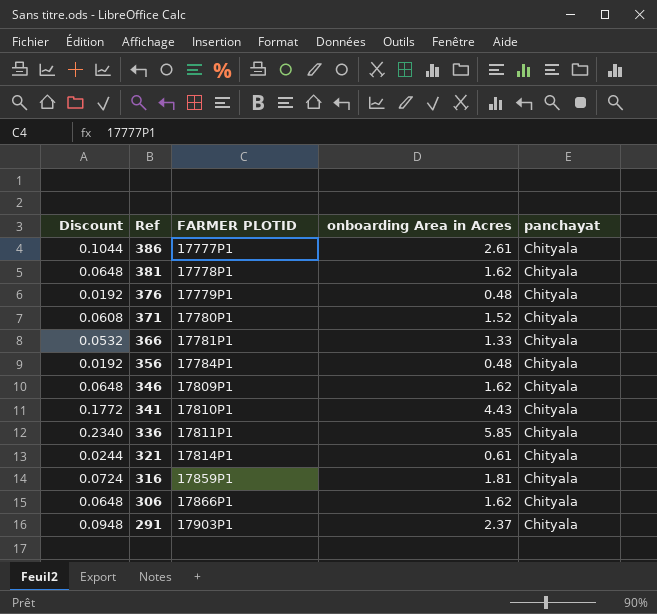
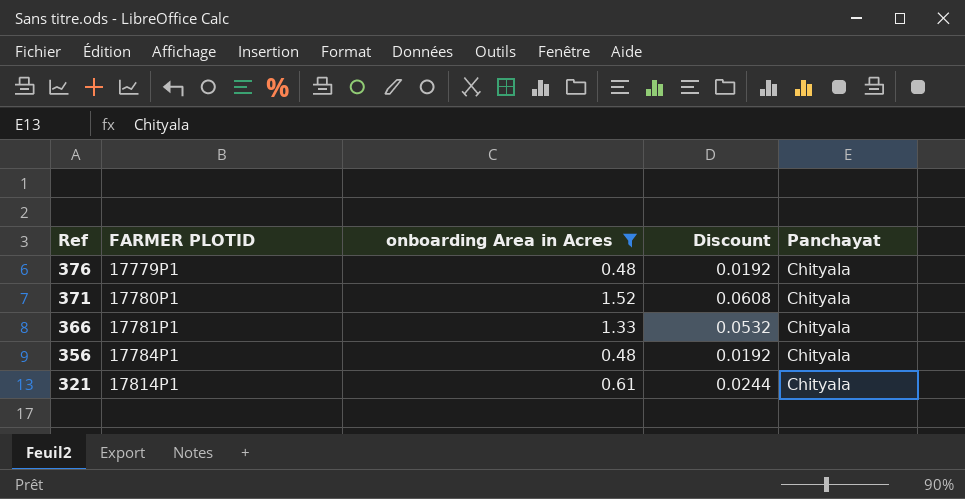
filter: none -> onboarding Area in Acres <= 1.52
column Discount | position: 1 -> 4
column name: panchayat -> Panchayat

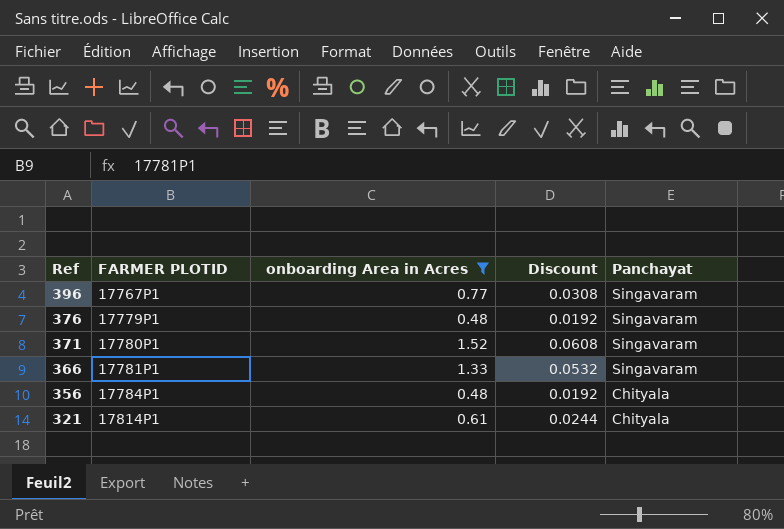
row 396: none -> 17767P1 | 0.77 | 0.0308 | Singavaram
376 | Panchayat: Chityala -> Singavaram
371 | Panchayat: Chityala -> Singavaram
366 | Panchayat: Chityala -> Singavaram

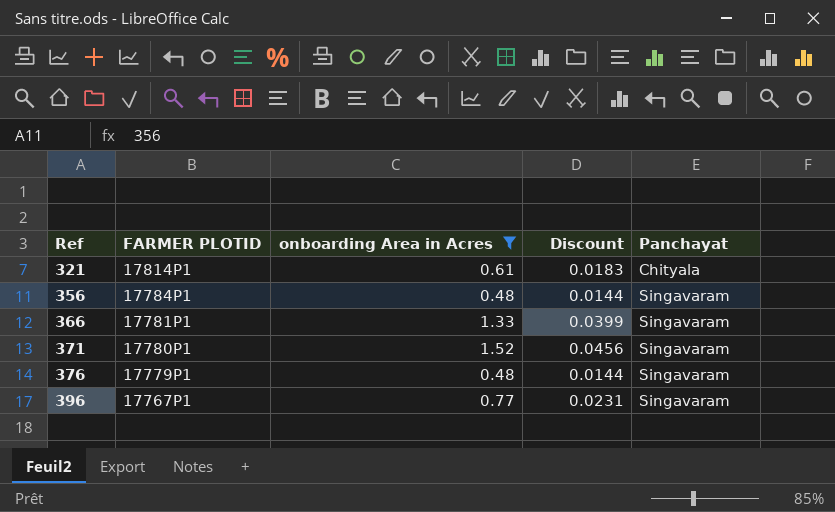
row order: Ref descending -> Ref ascending
column Discount | formula: [onboarding Area in Acres] * 0.04 -> [onboarding Area in Acres] * 0.03
356 | Panchayat: Chityala -> Singavaram

